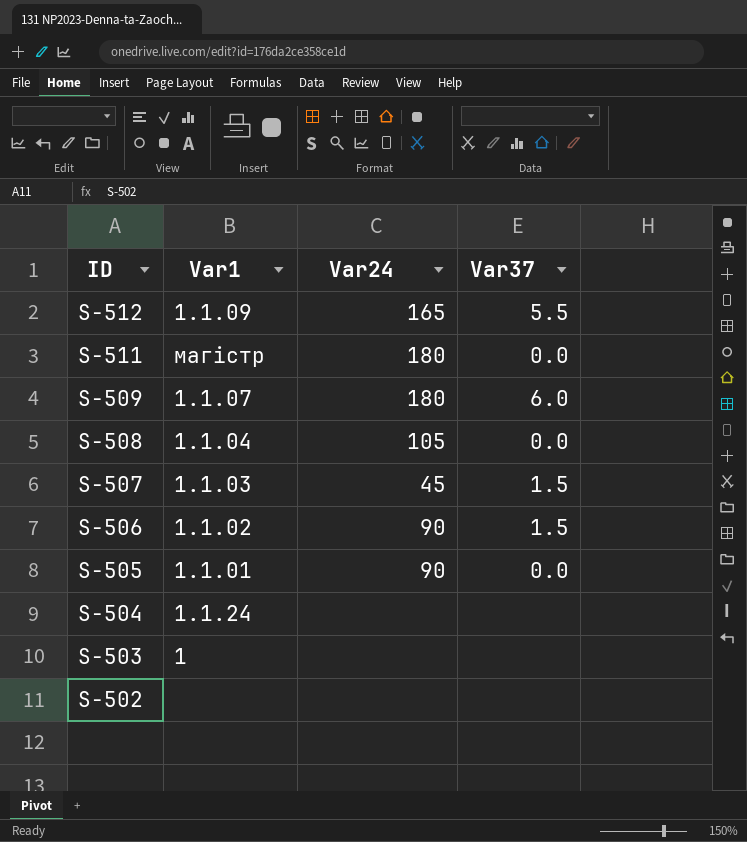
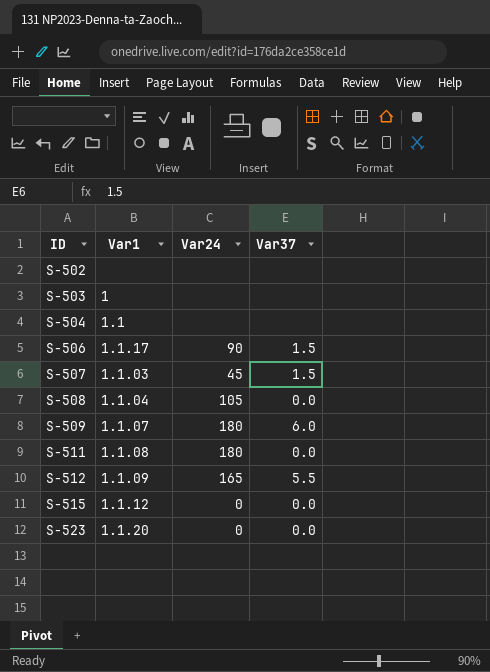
row order: ID descending -> ID ascending
row S-505: 1.1.01 | 90 | 0.0 -> none
S-504 | Var1: 1.1.24 -> 1.1
S-506 | Var1: 1.1.02 -> 1.1.17
S-511 | Var1: магістр -> 1.1.08
row S-515: none -> 1.1.12 | 0 | 0.0
row S-523: none -> 1.1.20 | 0 | 0.0

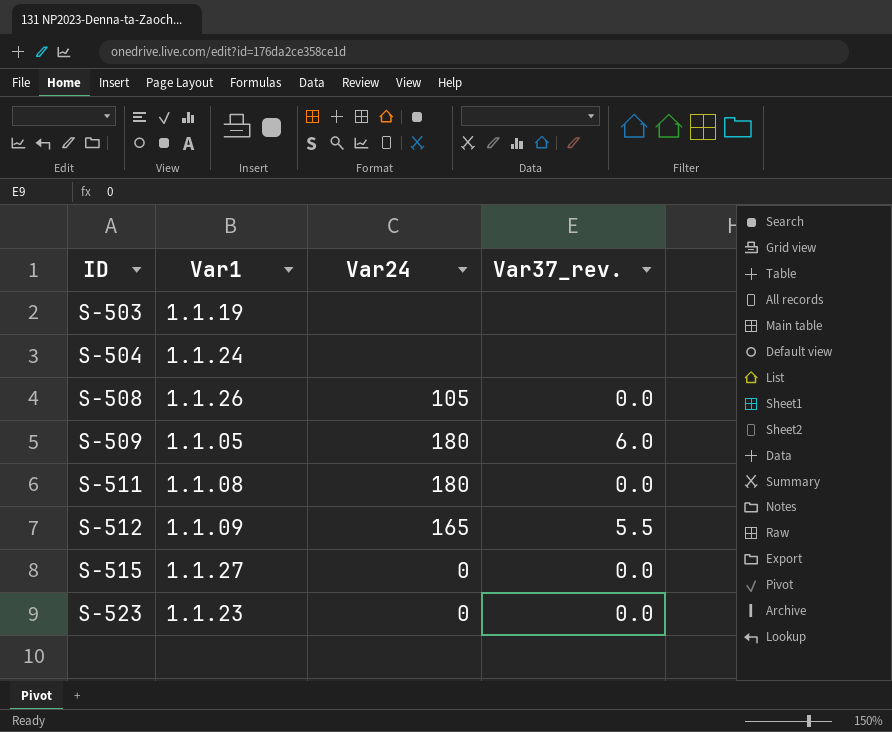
column name: Var37 -> Var37_rev.
row S-502: none | none | none -> none
row S-506: 1.1.17 | 90 | 1.5 -> none
row S-507: 1.1.03 | 45 | 1.5 -> none
S-503 | Var1: 1 -> 1.1.19
S-504 | Var1: 1.1 -> 1.1.24
S-508 | Var1: 1.1.04 -> 1.1.26
S-509 | Var1: 1.1.07 -> 1.1.05
S-515 | Var1: 1.1.12 -> 1.1.27
S-523 | Var1: 1.1.20 -> 1.1.23

